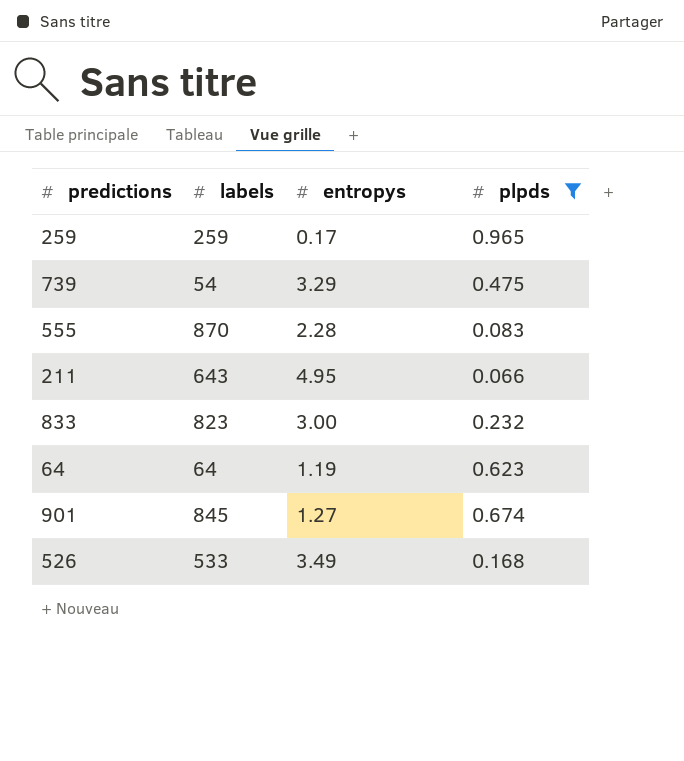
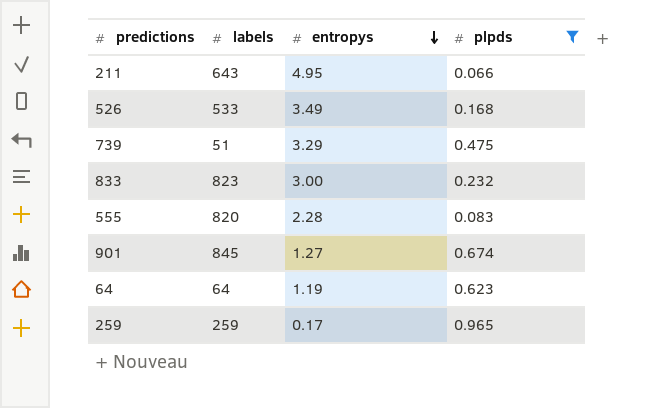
row order: none -> entropys descending
739 | labels: 54 -> 51
555 | labels: 870 -> 820

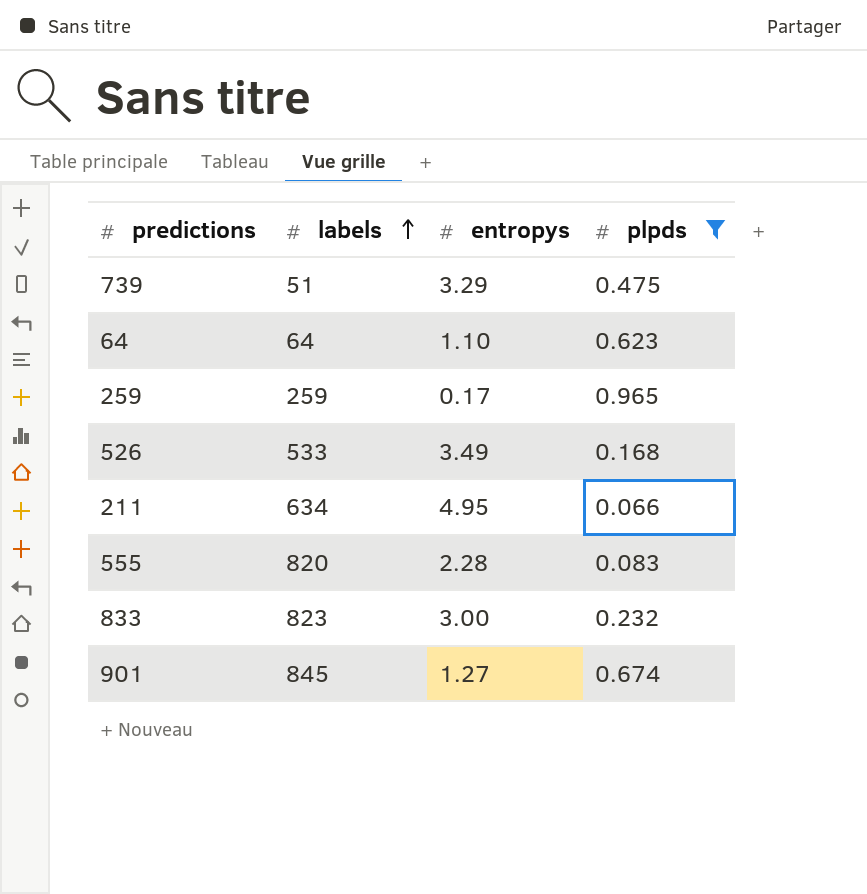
row order: entropys descending -> labels ascending
64 | entropys: 1.19 -> 1.10
211 | labels: 643 -> 634

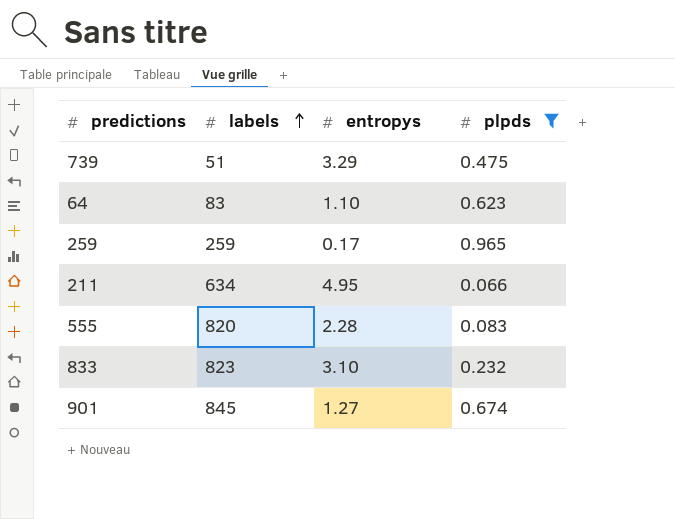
row 526: 533 | 3.49 | 0.168 -> none
64 | labels: 64 -> 83
833 | entropys: 3.00 -> 3.10

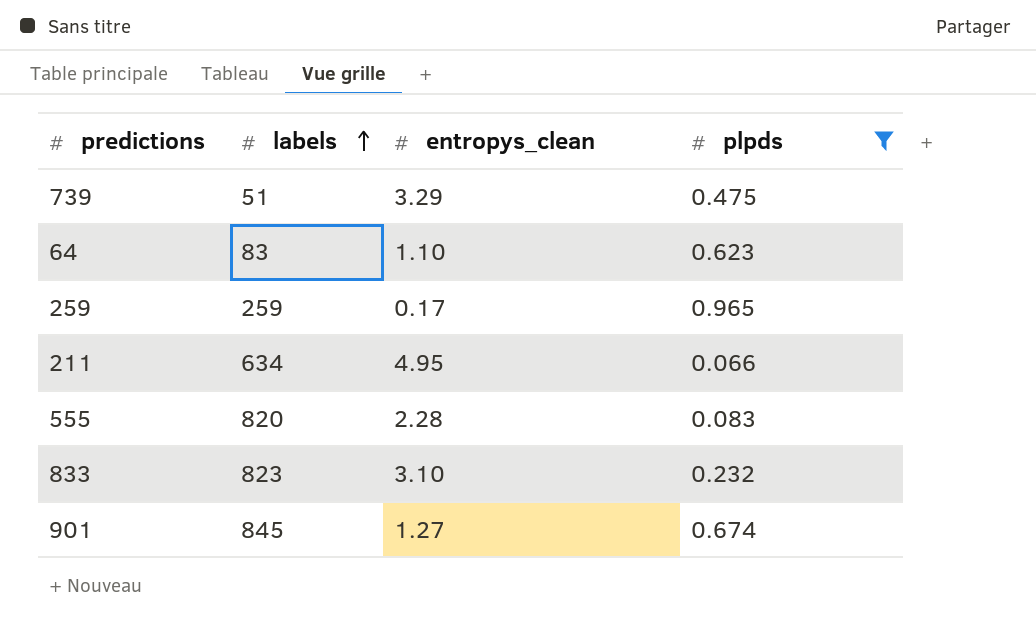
column name: entropys -> entropys_clean

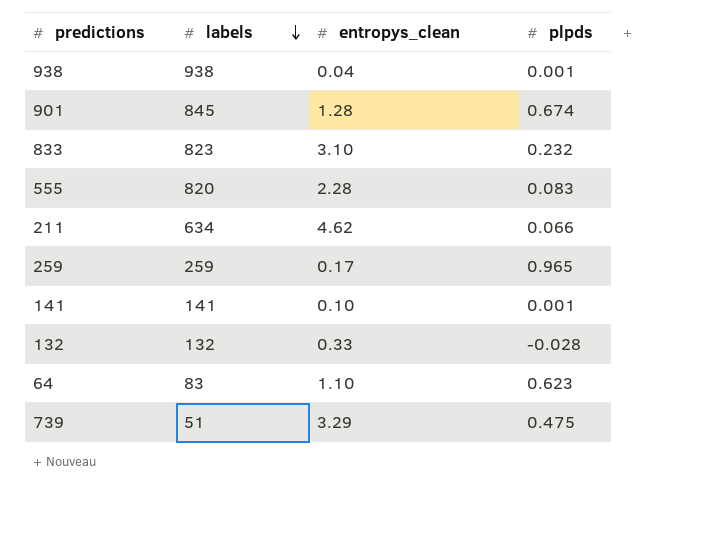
filter: plpds >= 0.066 -> none
row order: labels ascending -> labels descending
901 | entropys_clean: 1.27 -> 1.28
211 | entropys_clean: 4.95 -> 4.62

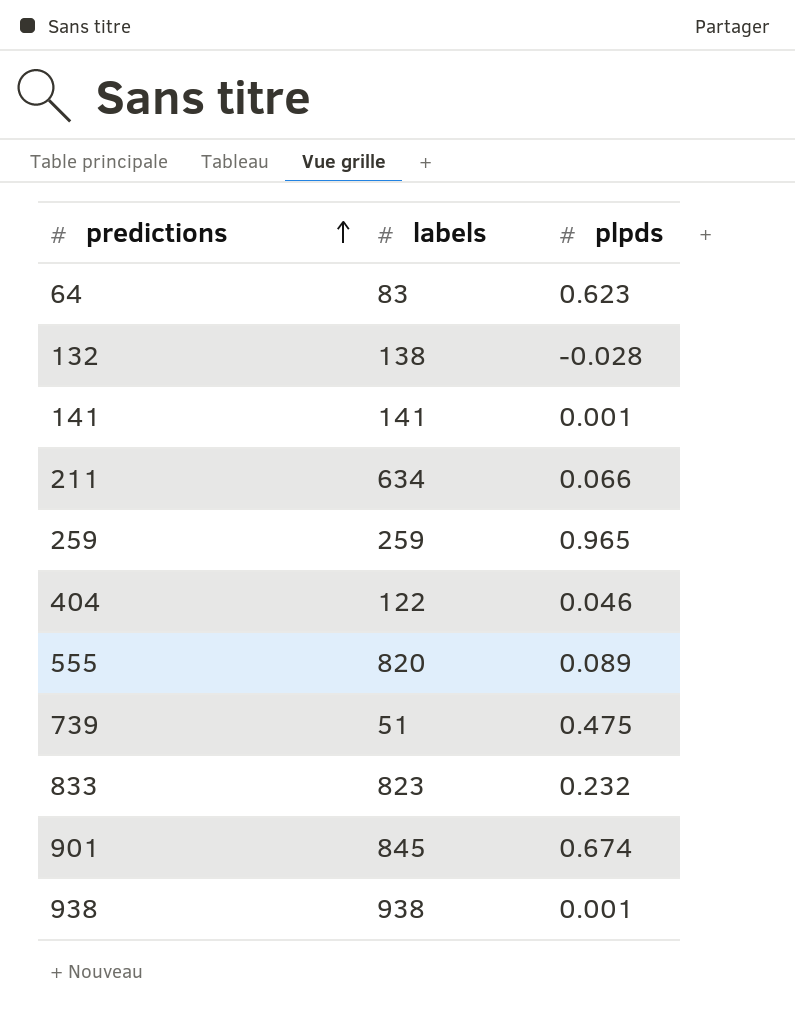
row order: labels descending -> predictions ascending
column entropys_clean | position: 3 -> none
132 | labels: 132 -> 138
row 404: none -> 122 | 0.046
555 | plpds: 0.083 -> 0.089

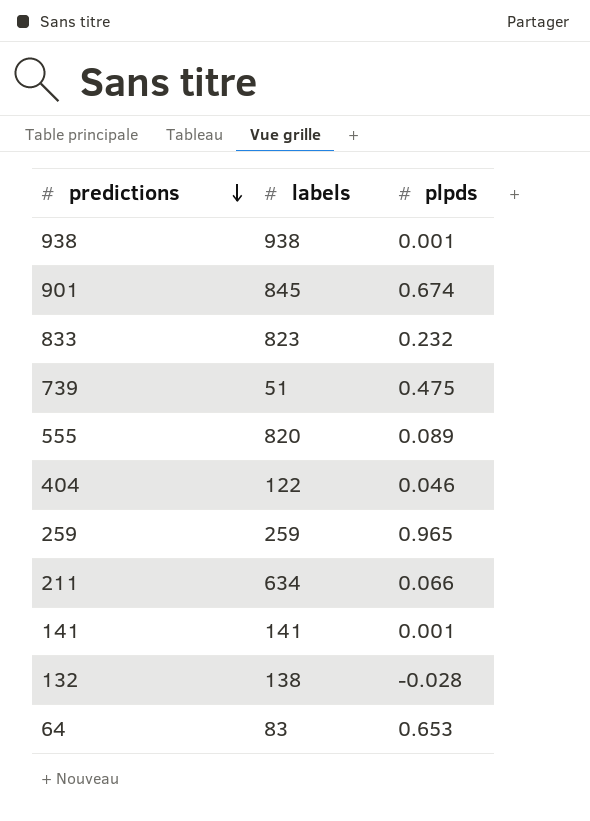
row order: predictions ascending -> predictions descending
64 | plpds: 0.623 -> 0.653

